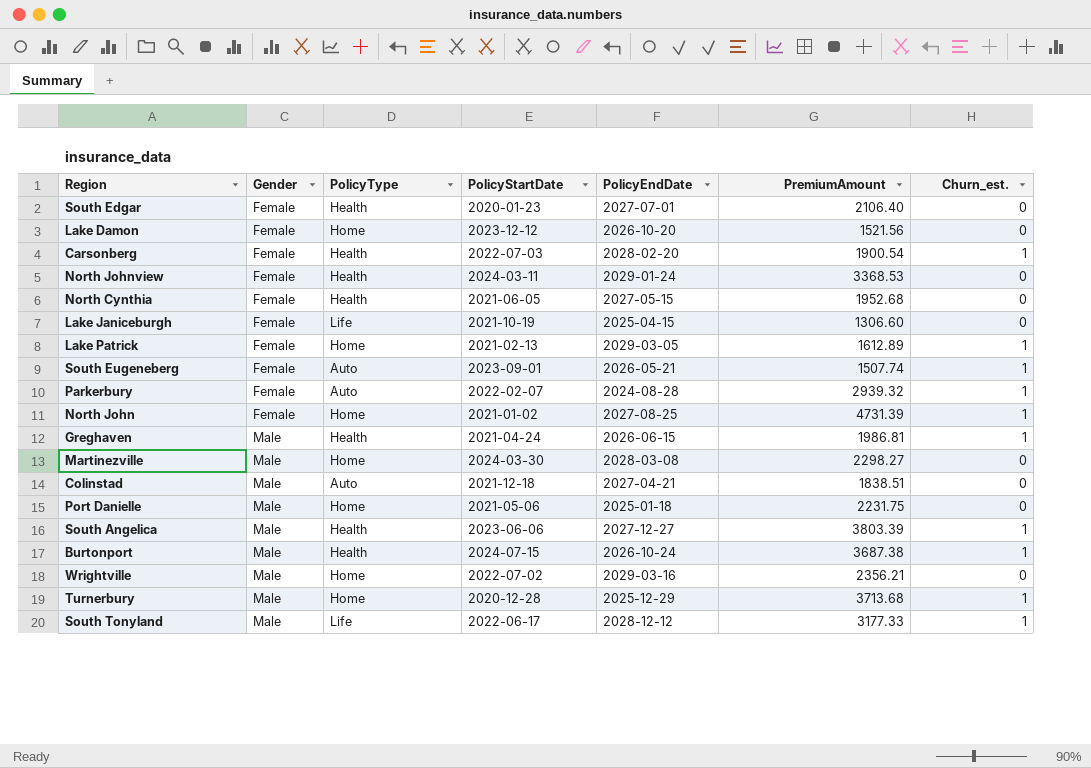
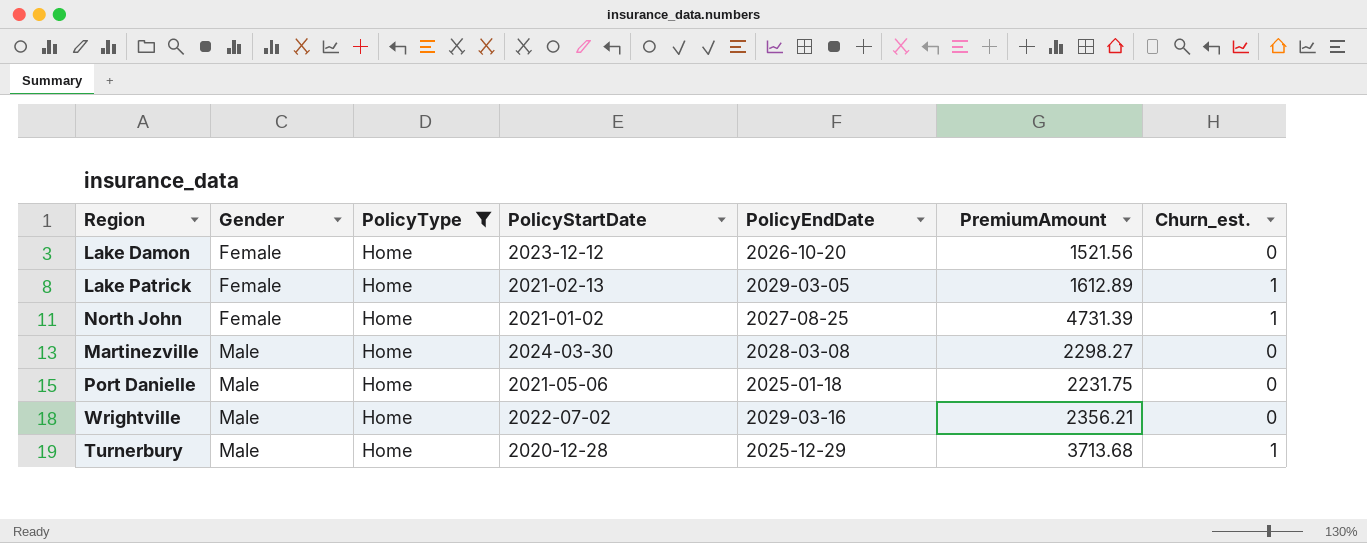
filter: none -> PolicyType = Home

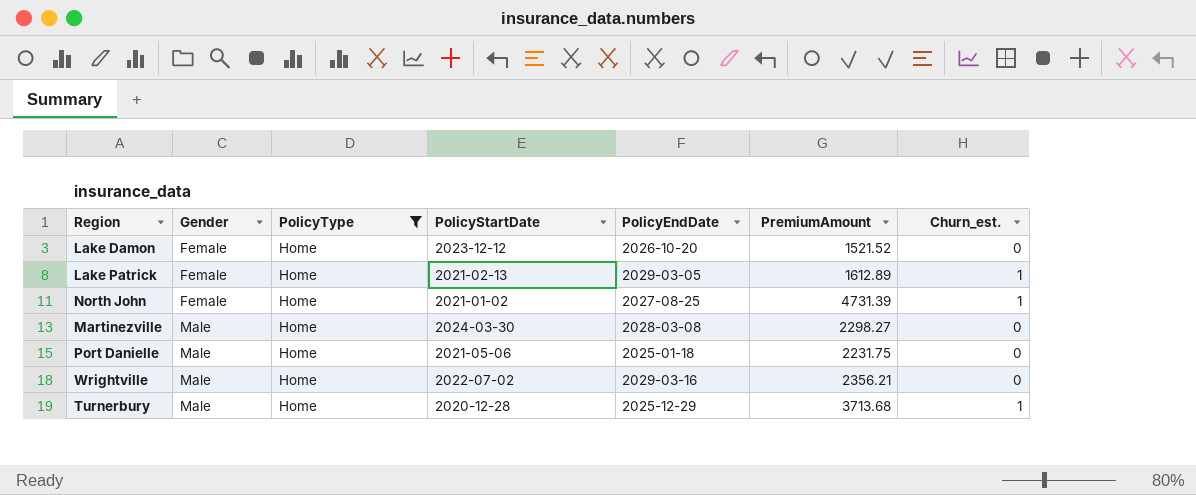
Lake Damon | PremiumAmount: 1521.56 -> 1521.52

